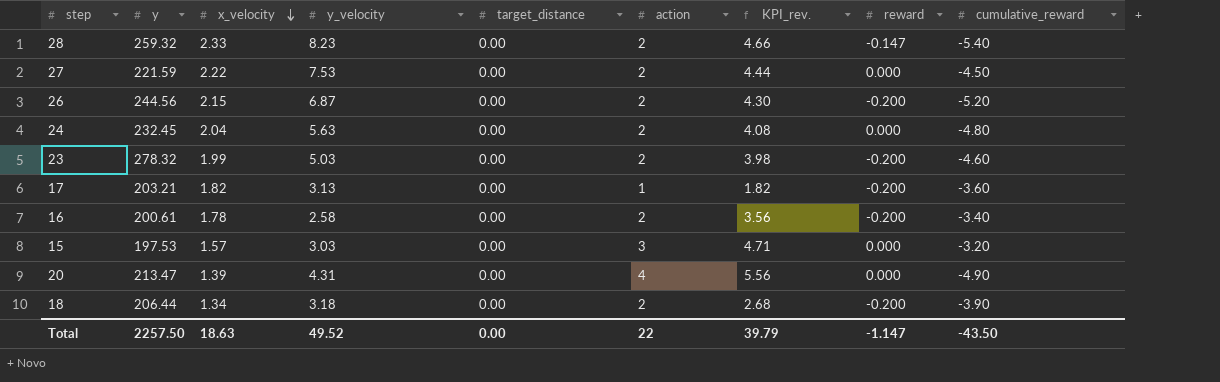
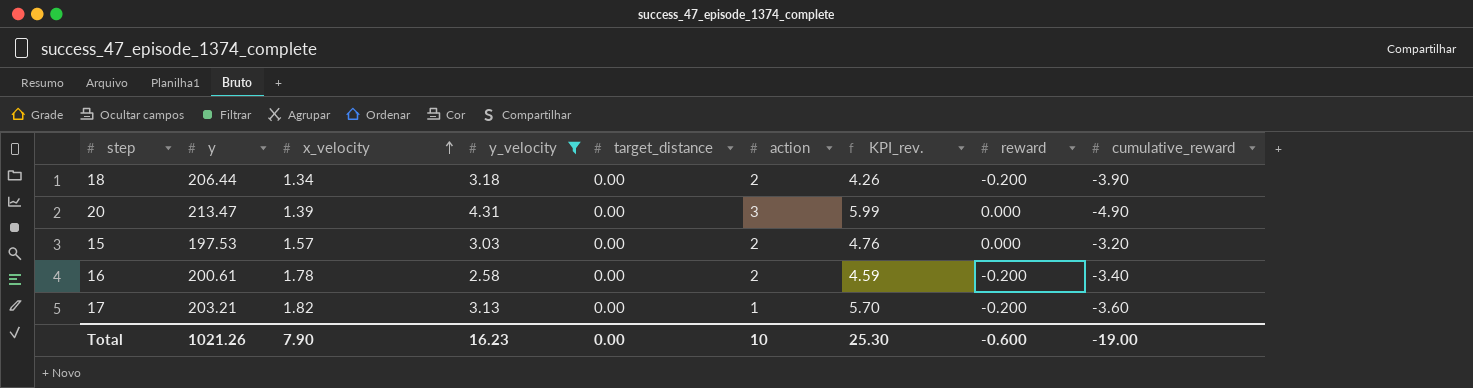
filter: none -> y_velocity <= 4.31
row order: x_velocity descending -> x_velocity ascending
column KPI_rev. | formula: [x_velocity] * [action] -> [x_velocity] * [y_velocity]
20 | action: 4 -> 3
15 | action: 3 -> 2
Total | y: 2257.50 -> 1021.26
Total | x_velocity: 18.63 -> 7.90
Total | y_velocity: 49.52 -> 16.23
Total | action: 22 -> 10
Total | KPI_rev.: 39.79 -> 25.30
Total | reward: -1.147 -> -0.600
Total | cumulative_reward: -43.50 -> -19.00

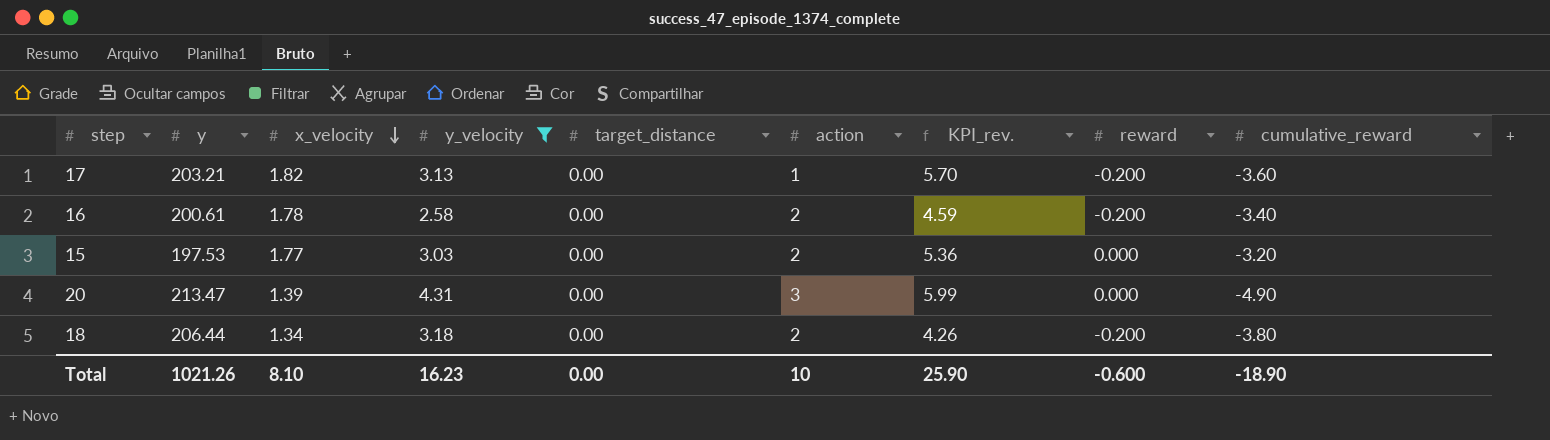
row order: x_velocity ascending -> x_velocity descending
15 | x_velocity: 1.57 -> 1.77
15 | KPI_rev.: 4.76 -> 5.36
18 | cumulative_reward: -3.90 -> -3.80
Total | x_velocity: 7.90 -> 8.10
Total | KPI_rev.: 25.30 -> 25.90
Total | cumulative_reward: -19.00 -> -18.90

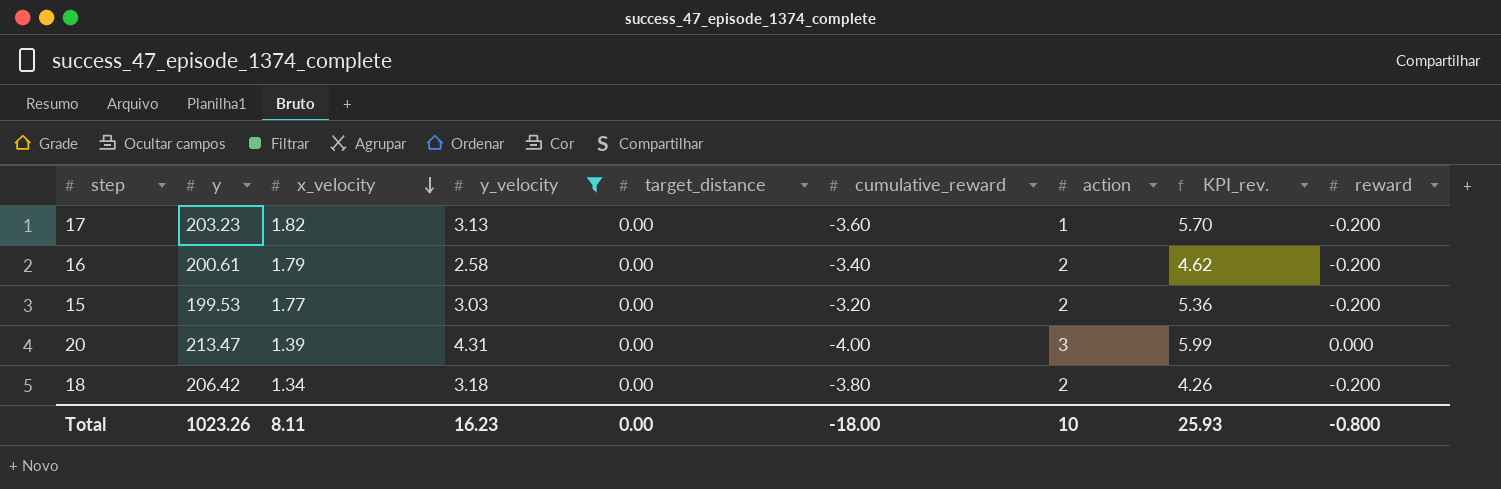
column cumulative_reward | position: 9 -> 6
17 | y: 203.21 -> 203.23
16 | x_velocity: 1.78 -> 1.79
16 | KPI_rev.: 4.59 -> 4.62
15 | y: 197.53 -> 199.53
15 | reward: 0.000 -> -0.200
20 | cumulative_reward: -4.90 -> -4.00
18 | y: 206.44 -> 206.42
Total | y: 1021.26 -> 1023.26
Total | x_velocity: 8.10 -> 8.11
Total | cumulative_reward: -18.90 -> -18.00
Total | KPI_rev.: 25.90 -> 25.93
Total | reward: -0.600 -> -0.800

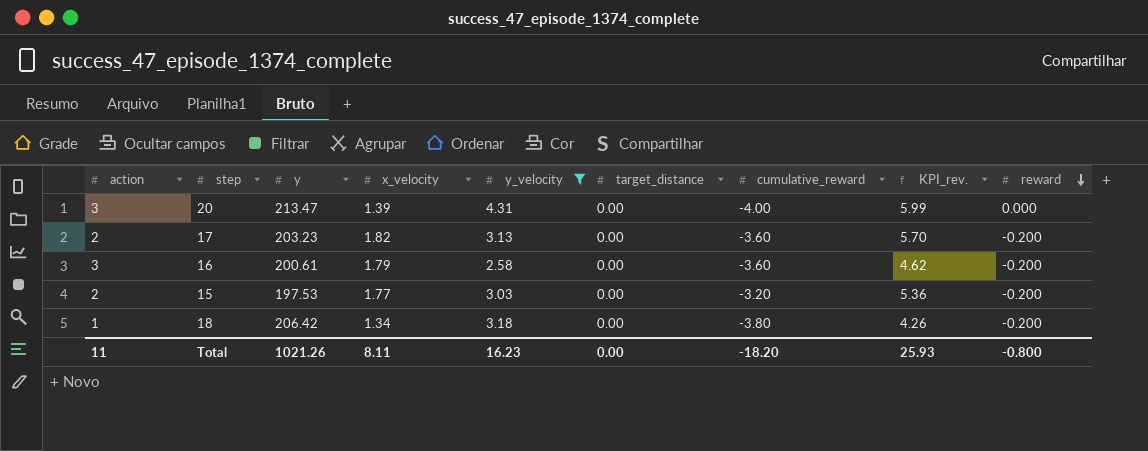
row order: x_velocity descending -> reward descending
column action | position: 7 -> 1
17 | action: 1 -> 2
16 | action: 2 -> 3
16 | cumulative_reward: -3.40 -> -3.60
15 | y: 199.53 -> 197.53
18 | action: 2 -> 1
Total | action: 10 -> 11
Total | y: 1023.26 -> 1021.26
Total | cumulative_reward: -18.00 -> -18.20

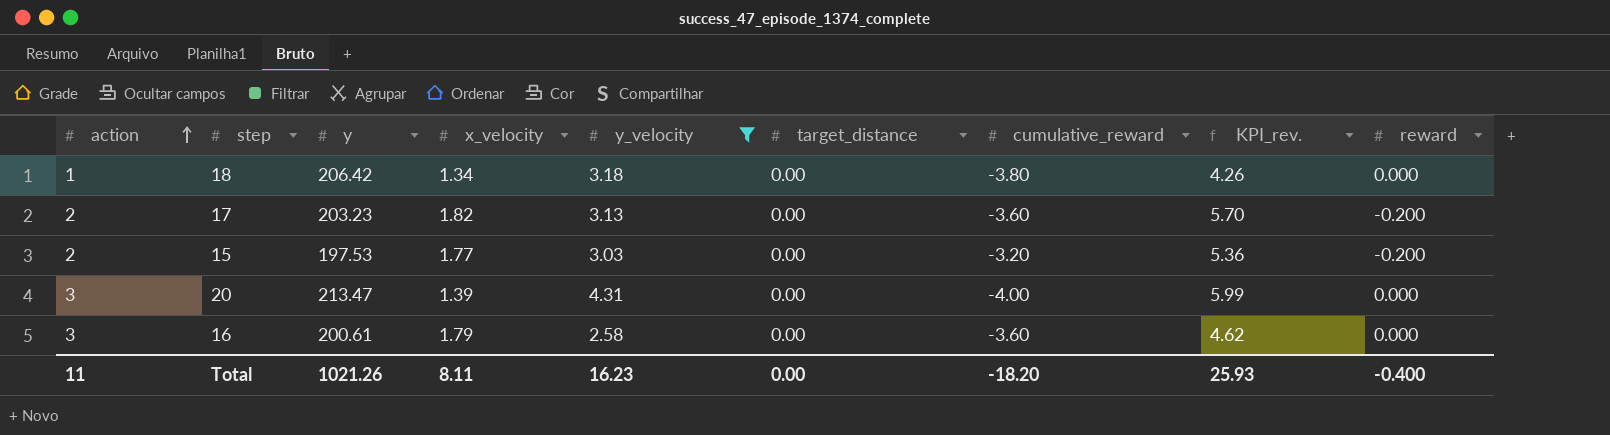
row order: reward descending -> action ascending
18 | reward: -0.200 -> 0.000
16 | reward: -0.200 -> 0.000
Total | reward: -0.800 -> -0.400

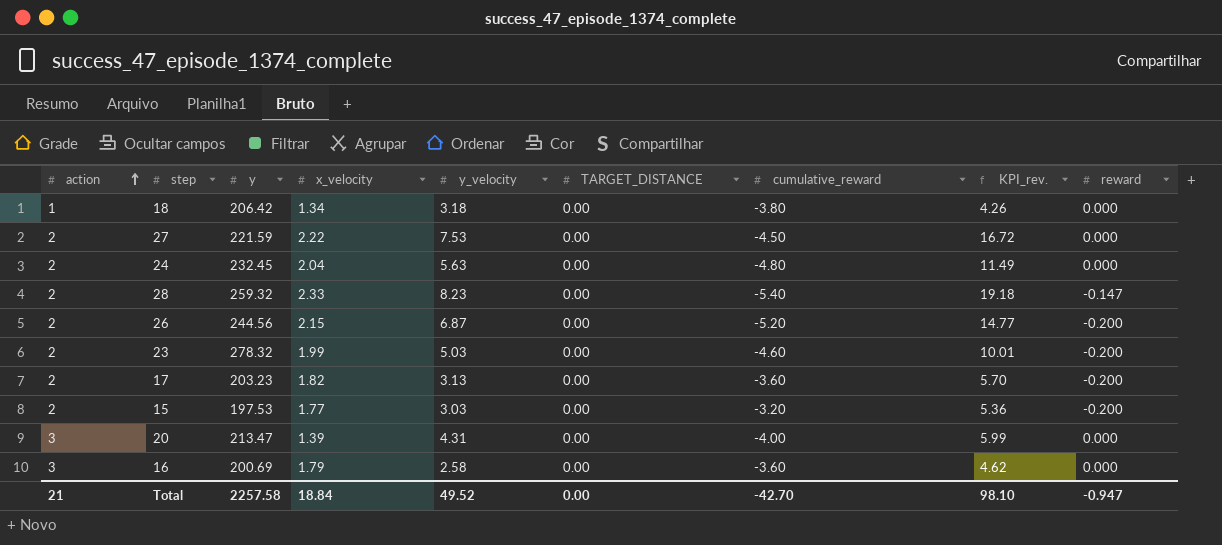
filter: y_velocity <= 4.31 -> none
column name: target_distance -> TARGET_DISTANCE
16 | y: 200.61 -> 200.69
Total | action: 11 -> 21
Total | y: 1021.26 -> 2257.58
Total | x_velocity: 8.11 -> 18.84
Total | y_velocity: 16.23 -> 49.52
Total | cumulative_reward: -18.20 -> -42.70
Total | KPI_rev.: 25.93 -> 98.10
Total | reward: -0.400 -> -0.947

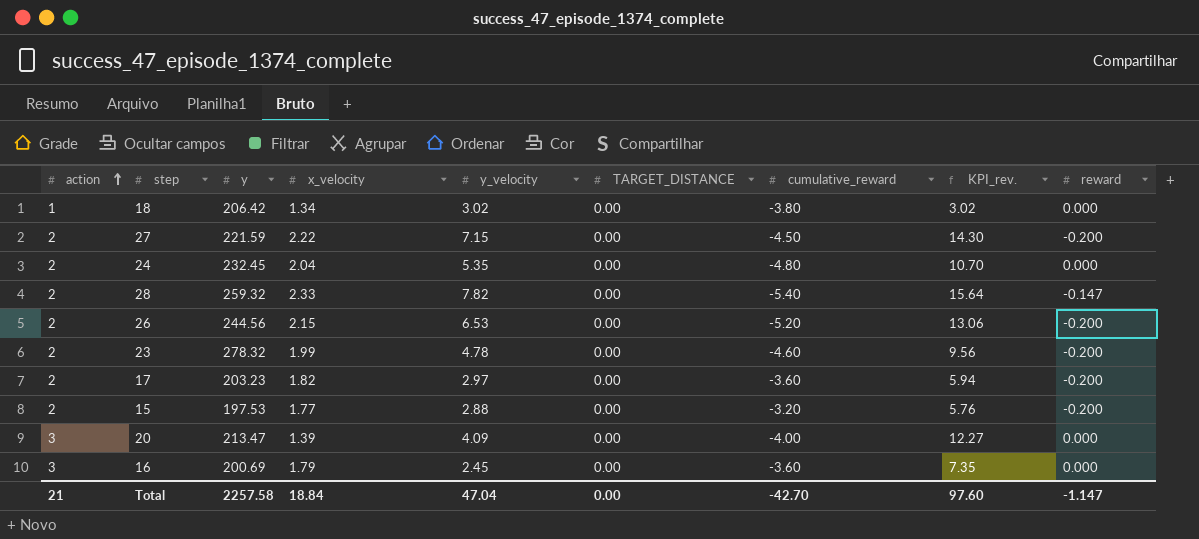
column KPI_rev. | formula: [x_velocity] * [y_velocity] -> [action] * [y_velocity]
18 | y_velocity: 3.18 -> 3.02
27 | y_velocity: 7.53 -> 7.15
27 | reward: 0.000 -> -0.200
24 | y_velocity: 5.63 -> 5.35
28 | y_velocity: 8.23 -> 7.82
26 | y_velocity: 6.87 -> 6.53
23 | y_velocity: 5.03 -> 4.78
17 | y_velocity: 3.13 -> 2.97
15 | y_velocity: 3.03 -> 2.88
20 | y_velocity: 4.31 -> 4.09
16 | y_velocity: 2.58 -> 2.45
Total | y_velocity: 49.52 -> 47.04
Total | KPI_rev.: 98.10 -> 97.60
Total | reward: -0.947 -> -1.147

